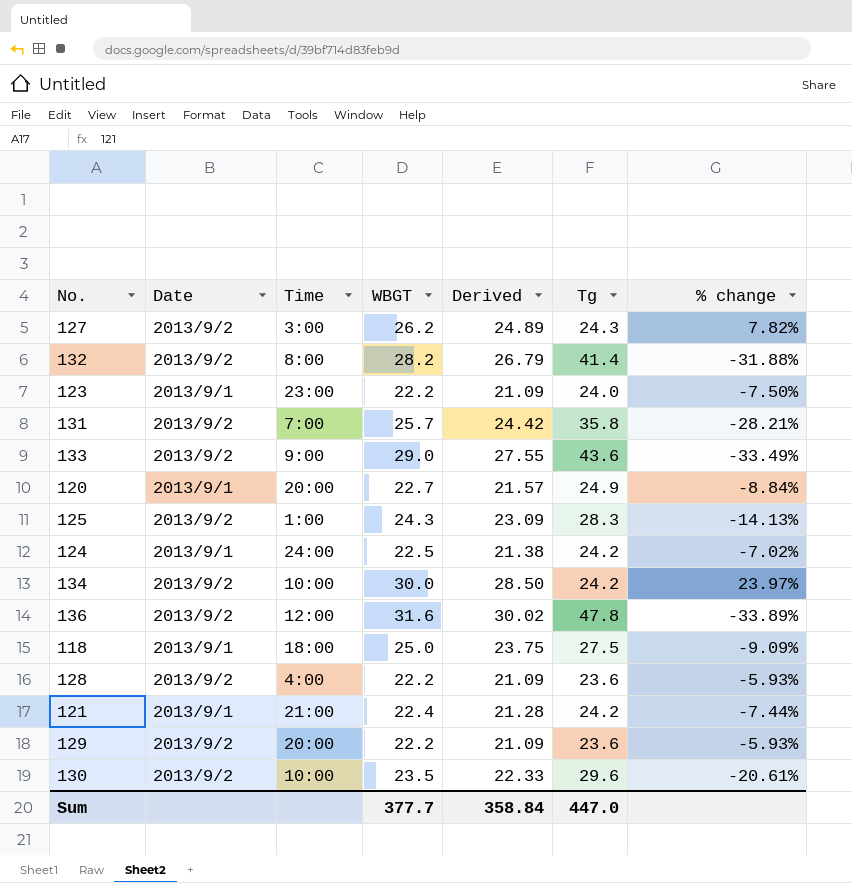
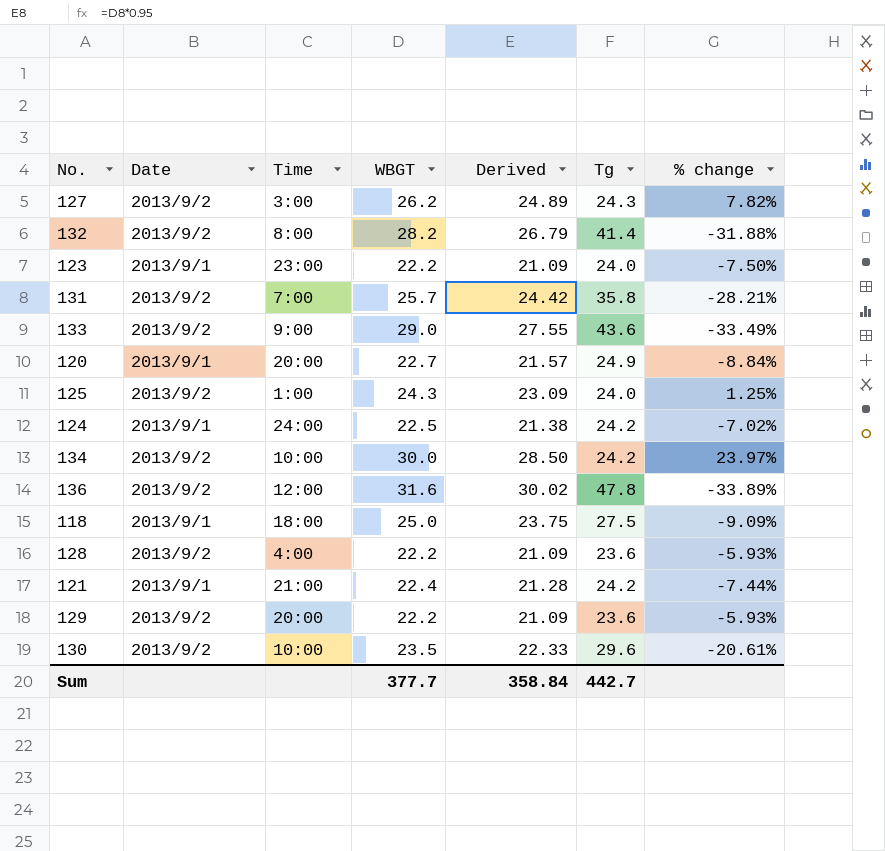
125 | Tg: 28.3 -> 24.0
125 | % change: -14.13% -> 1.25%
Sum | Tg: 447.0 -> 442.7

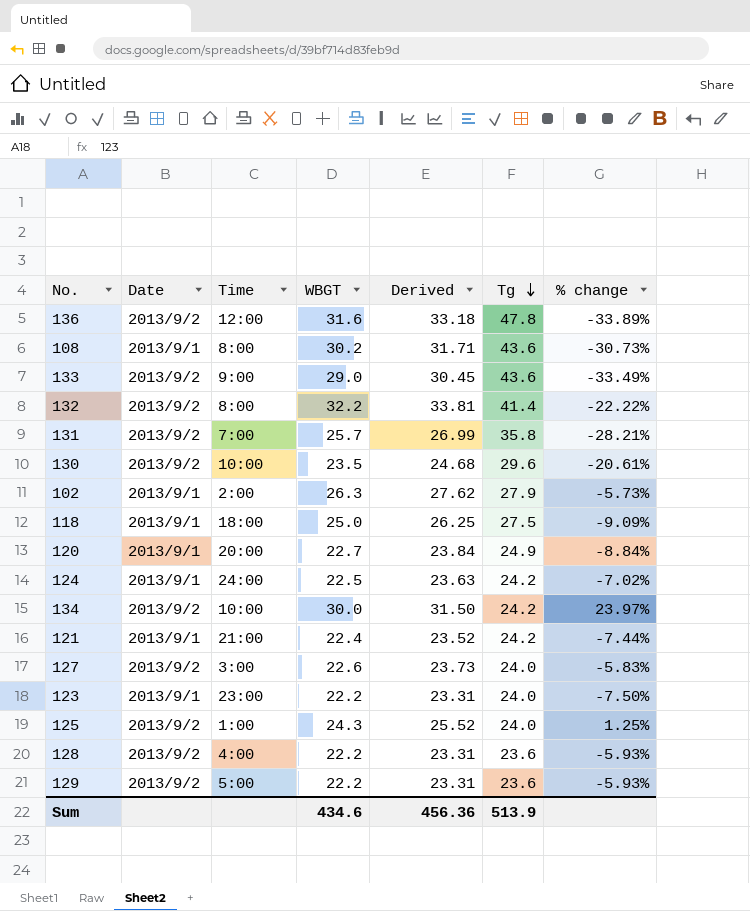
row order: none -> Tg descending
column Derived | formula: [WBGT] * 0.95 -> [WBGT] * 1.05
row 108: none -> 2013/9/1 | 8:00 | 30.2 | 31.71 | 43.6 | -30.73%
132 | WBGT: 28.2 -> 32.2
132 | % change: -31.88% -> -22.22%
row 102: none -> 2013/9/1 | 2:00 | 26.3 | 27.62 | 27.9 | -5.73%
127 | WBGT: 26.2 -> 22.6
127 | Tg: 24.3 -> 24.0
127 | % change: 7.82% -> -5.83%
129 | Time: 20:00 -> 5:00
Sum | WBGT: 377.7 -> 434.6
Sum | Derived: 358.84 -> 456.36
Sum | Tg: 442.7 -> 513.9

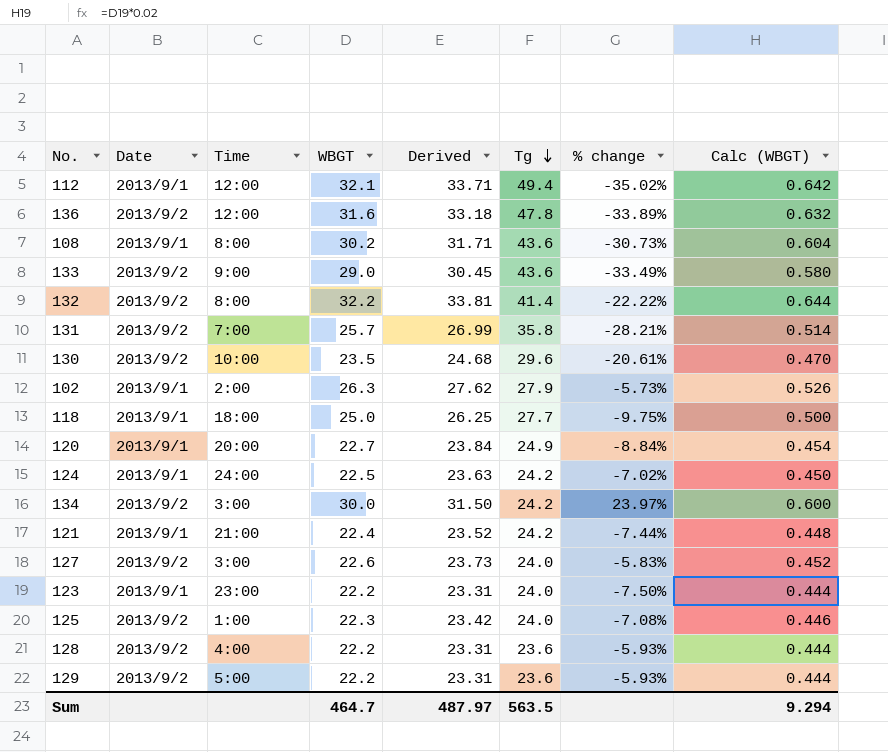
column Calc (WBGT) | formula: none -> [WBGT] * 0.02
row 112: none -> 2013/9/1 | 12:00 | 32.1 | 33.71 | 49.4 | -35.02% | 0.642
118 | Tg: 27.5 -> 27.7
118 | % change: -9.09% -> -9.75%
134 | Time: 10:00 -> 3:00
125 | WBGT: 24.3 -> 22.3
125 | Derived: 25.52 -> 23.42
125 | % change: 1.25% -> -7.08%
Sum | WBGT: 434.6 -> 464.7
Sum | Derived: 456.36 -> 487.97
Sum | Tg: 513.9 -> 563.5

